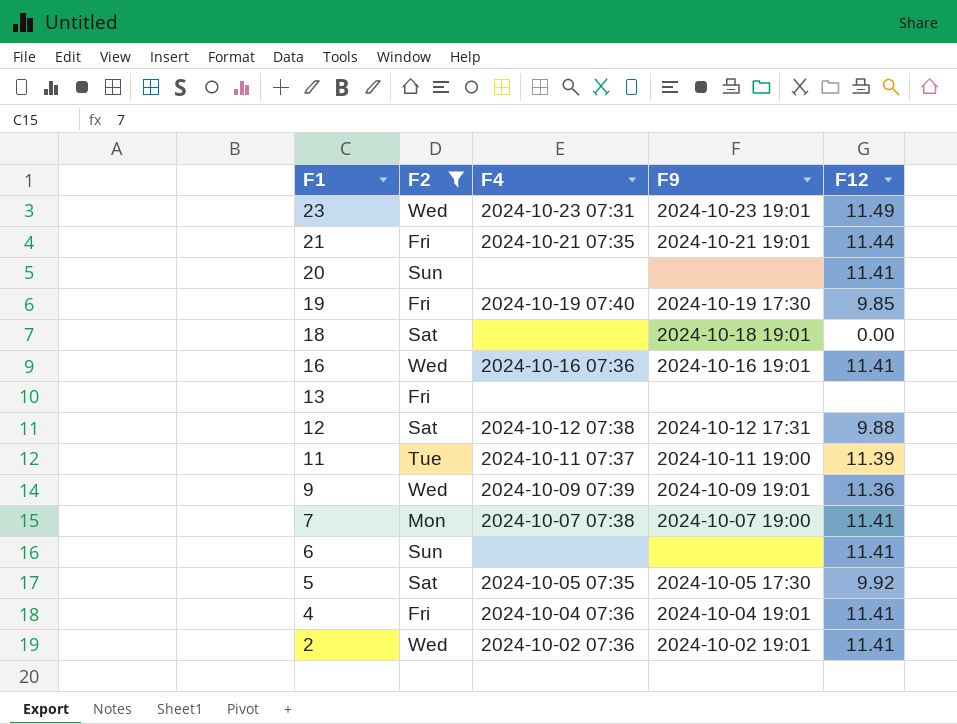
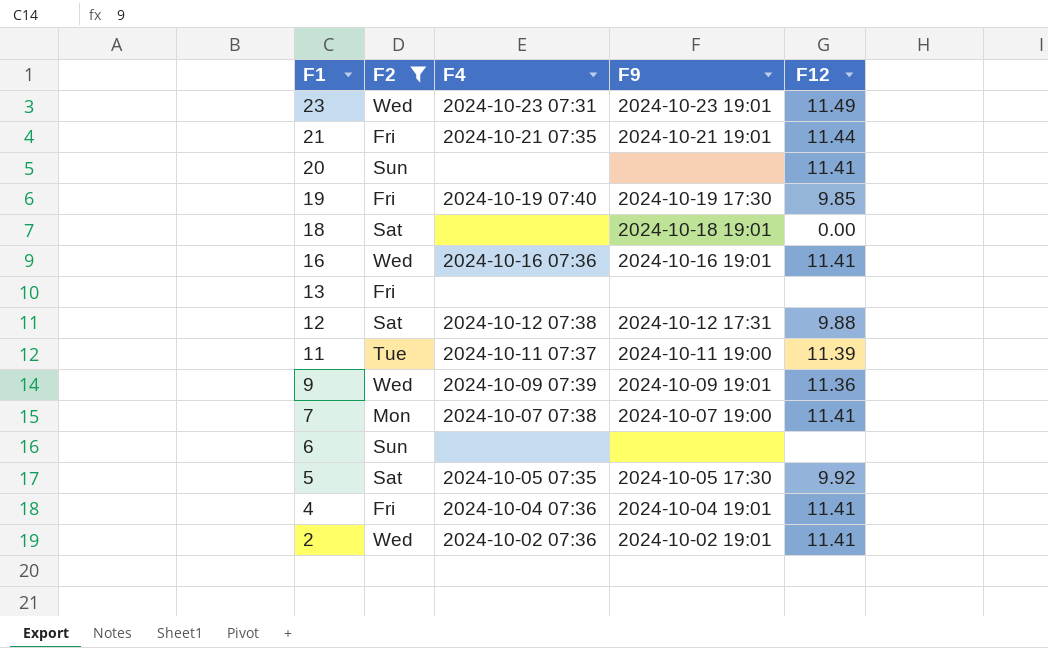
6 | F12: 11.41 -> none

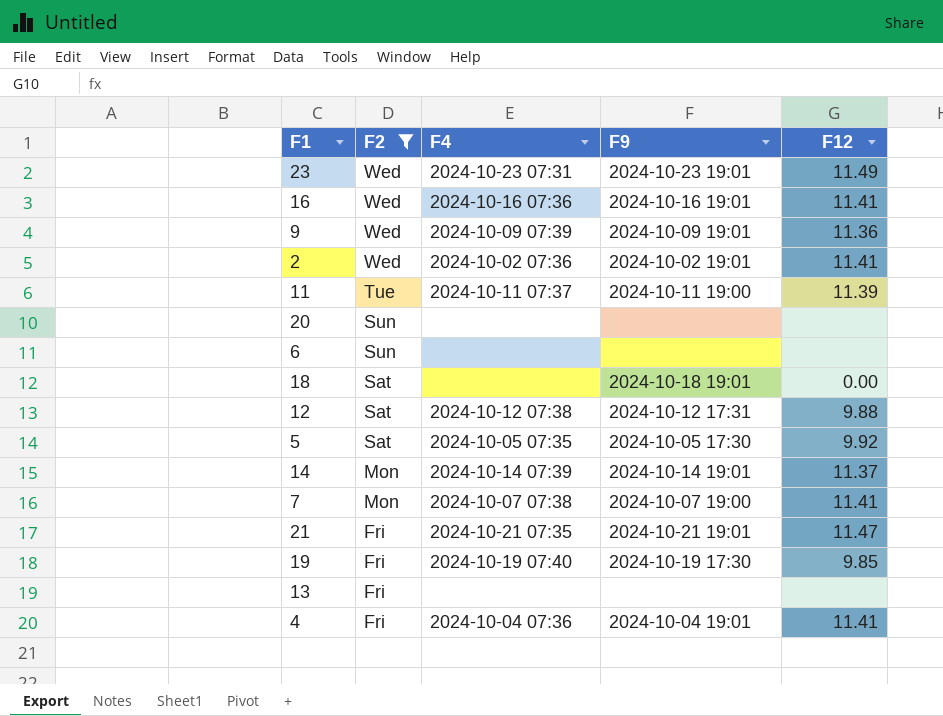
row order: F1 descending -> F2 descending
20 | F12: 11.41 -> none
row 14: none -> Mon | 2024-10-14 07:39 | 2024-10-14 19:01 | 11.37
21 | F12: 11.44 -> 11.47

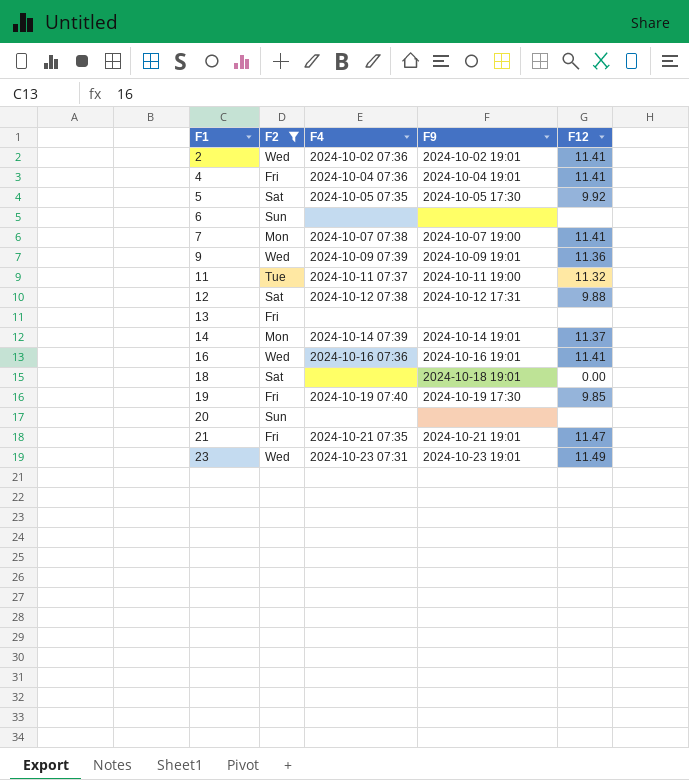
row order: F2 descending -> F1 ascending
11 | F12: 11.39 -> 11.32

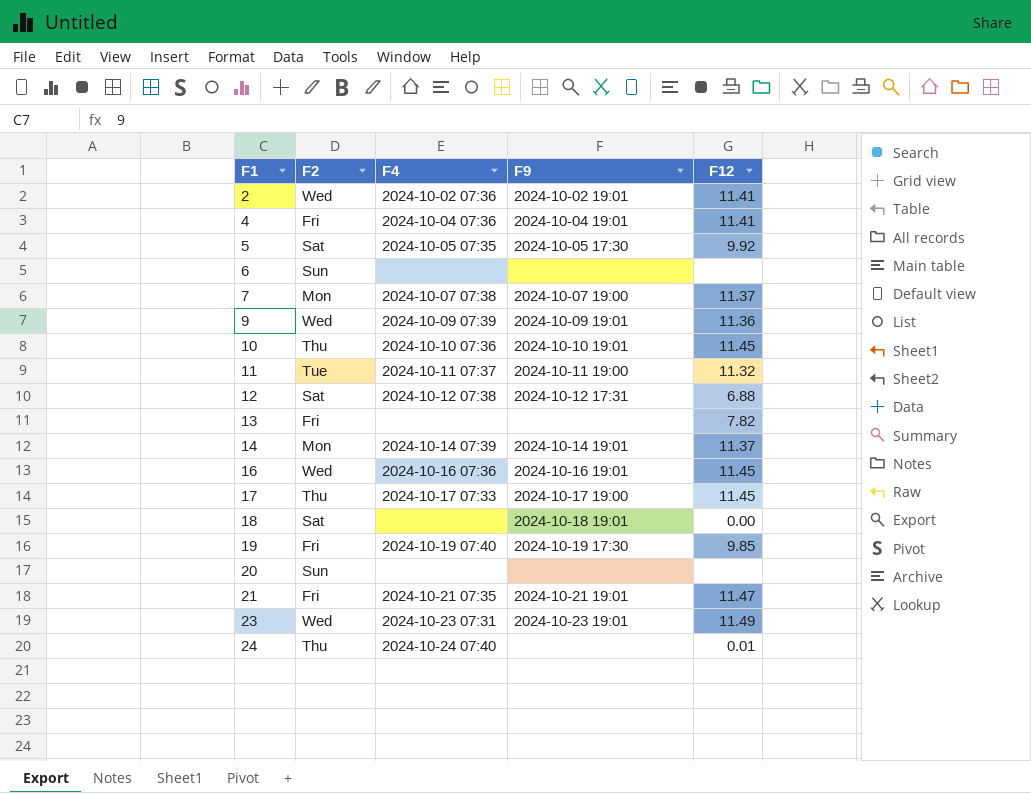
filter: F2 != Thu -> none
7 | F12: 11.41 -> 11.37
12 | F12: 9.88 -> 6.88
13 | F12: none -> 7.82
16 | F12: 11.41 -> 11.45

